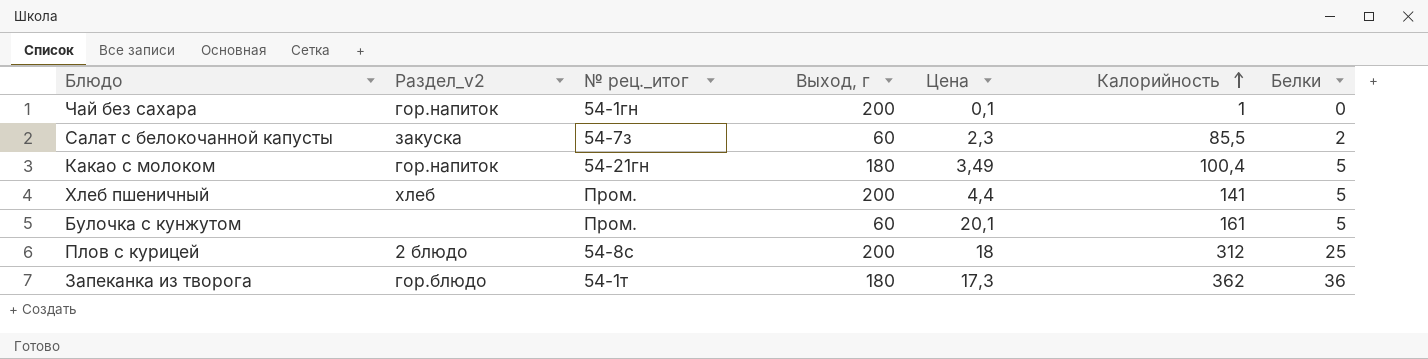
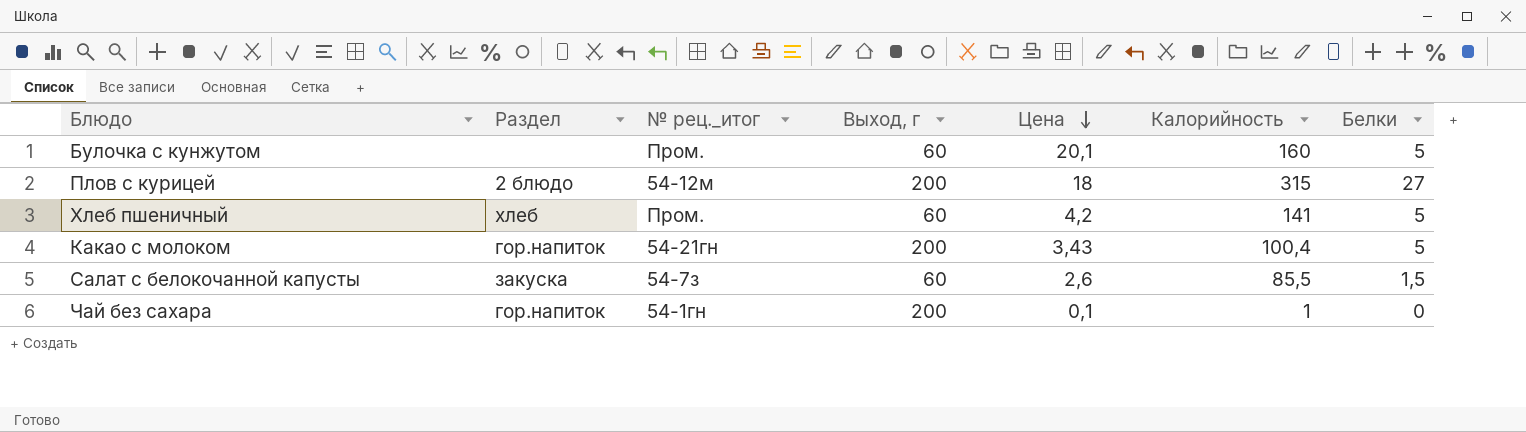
row order: Калорийность ascending -> Цена descending
column name: Раздел_v2 -> Раздел
row Запеканка из творога: гор.блюдо | 54-1т | 180 | 17,3 | 362 | 36 -> none
Булочка с кунжутом | Калорийность: 161 -> 160
Плов с курицей | № рец._итог: 54-8с -> 54-12м
Плов с курицей | Калорийность: 312 -> 315
Плов с курицей | Белки: 25 -> 27
Хлеб пшеничный | Выход, г: 200 -> 60
Хлеб пшеничный | Цена: 4,4 -> 4,2
Какао с молоком | Выход, г: 180 -> 200
Какао с молоком | Цена: 3,49 -> 3,43
Салат с белокочанной капусты | Цена: 2,3 -> 2,6
Салат с белокочанной капусты | Белки: 2 -> 1,5

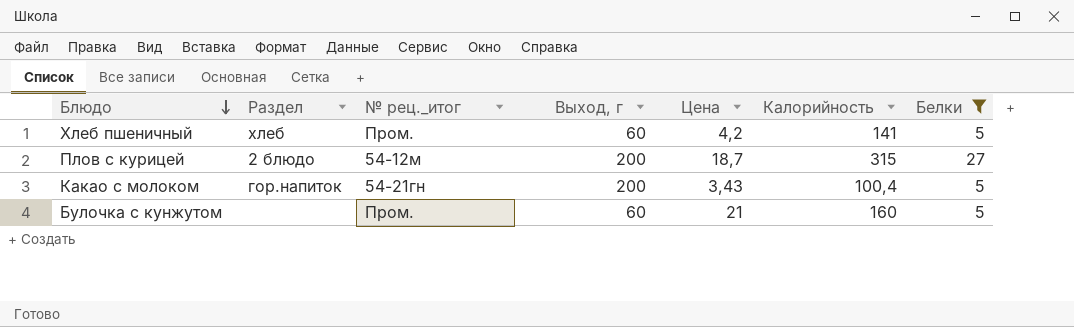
filter: none -> Белки >= 5
row order: Цена descending -> Блюдо descending
Плов с курицей | Цена: 18 -> 18,7
Булочка с кунжутом | Цена: 20,1 -> 21

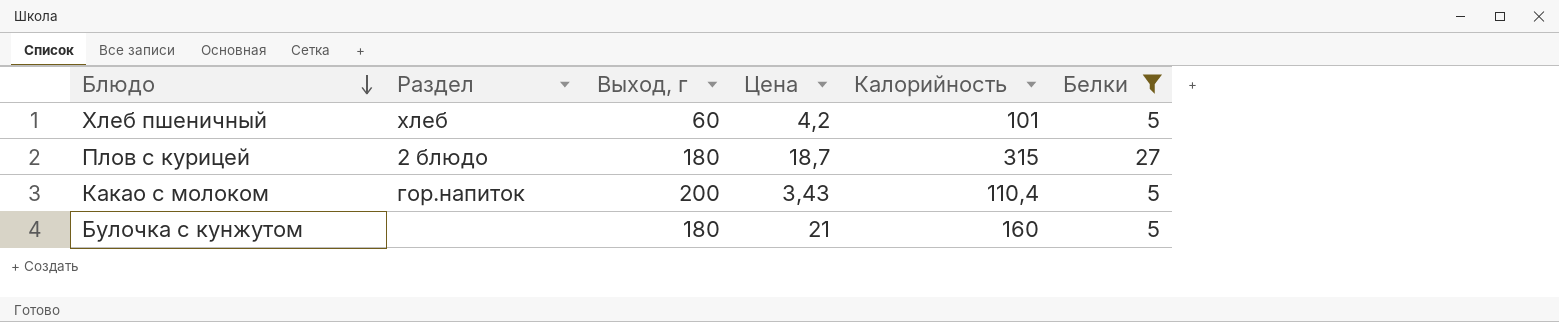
column № рец._итог | position: 3 -> none
Хлеб пшеничный | Калорийность: 141 -> 101
Плов с курицей | Выход, г: 200 -> 180
Какао с молоком | Калорийность: 100,4 -> 110,4
Булочка с кунжутом | Выход, г: 60 -> 180

